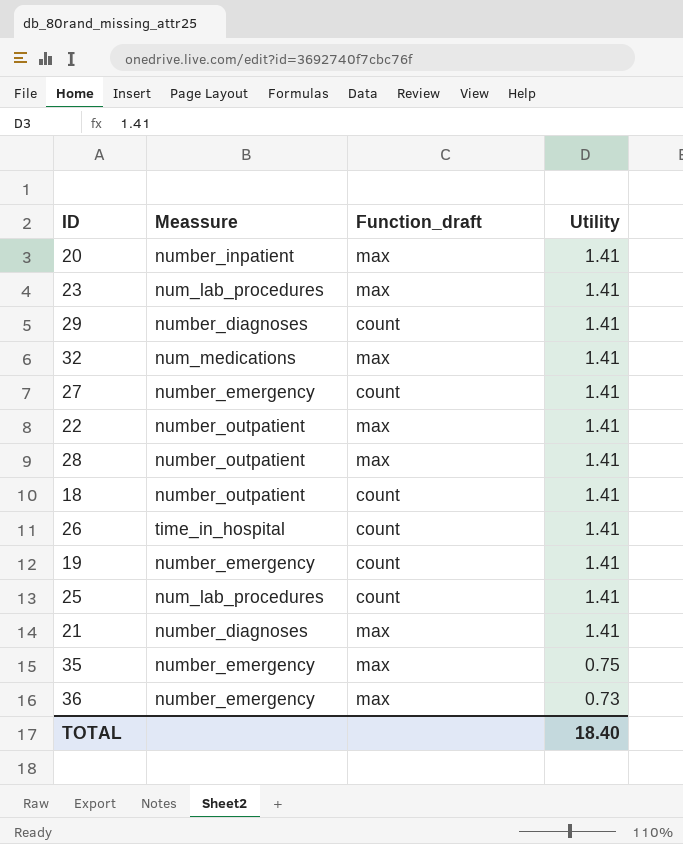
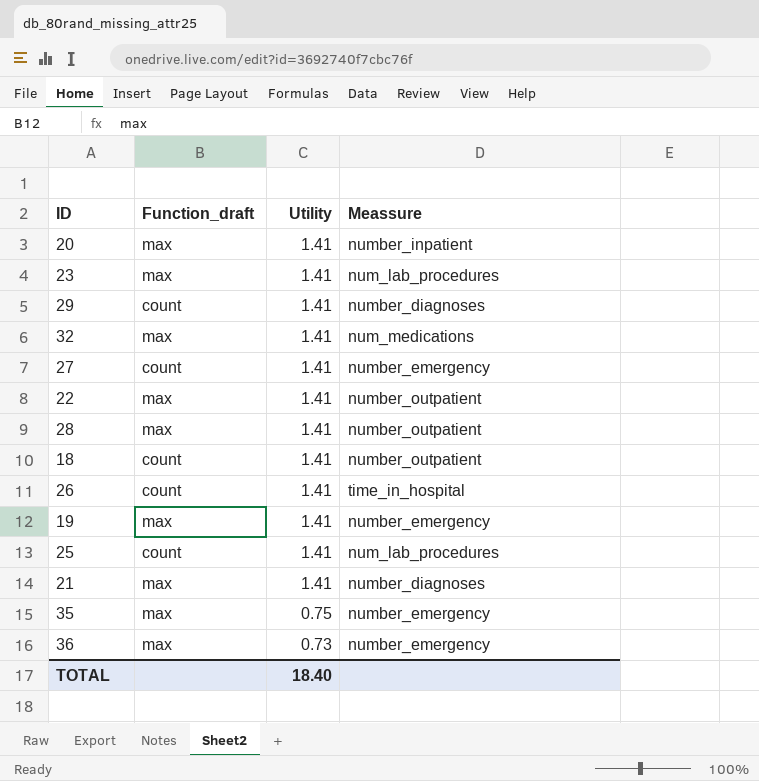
column Meassure | position: 2 -> 4
19 | Function_draft: count -> max

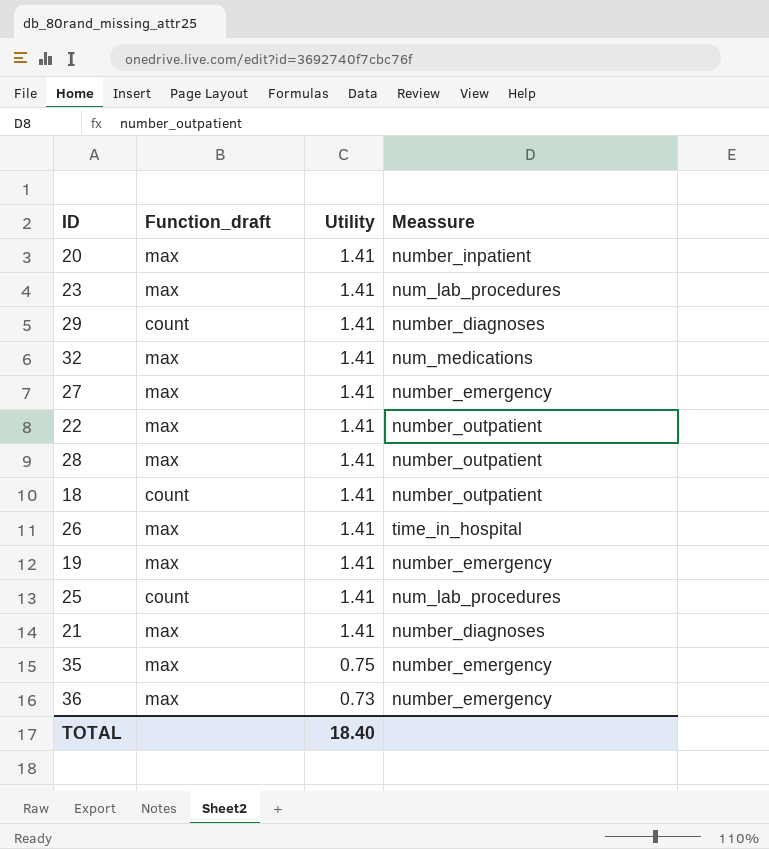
27 | Function_draft: count -> max
26 | Function_draft: count -> max

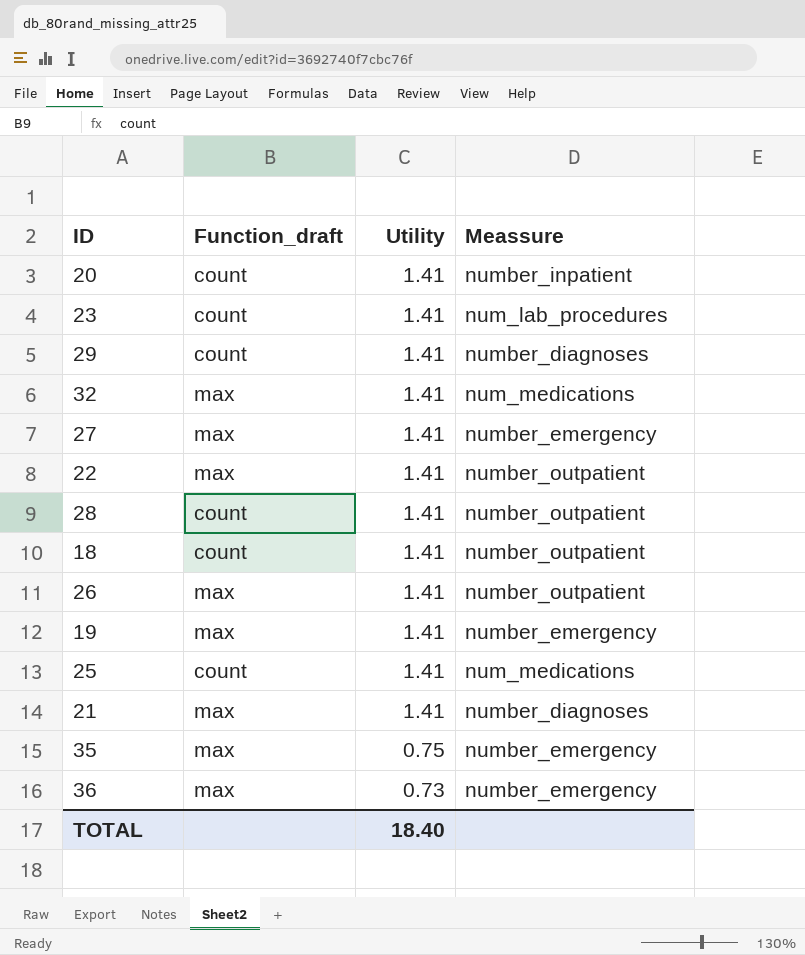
20 | Function_draft: max -> count
23 | Function_draft: max -> count
28 | Function_draft: max -> count
26 | Meassure: time_in_hospital -> number_outpatient
25 | Meassure: num_lab_procedures -> num_medications

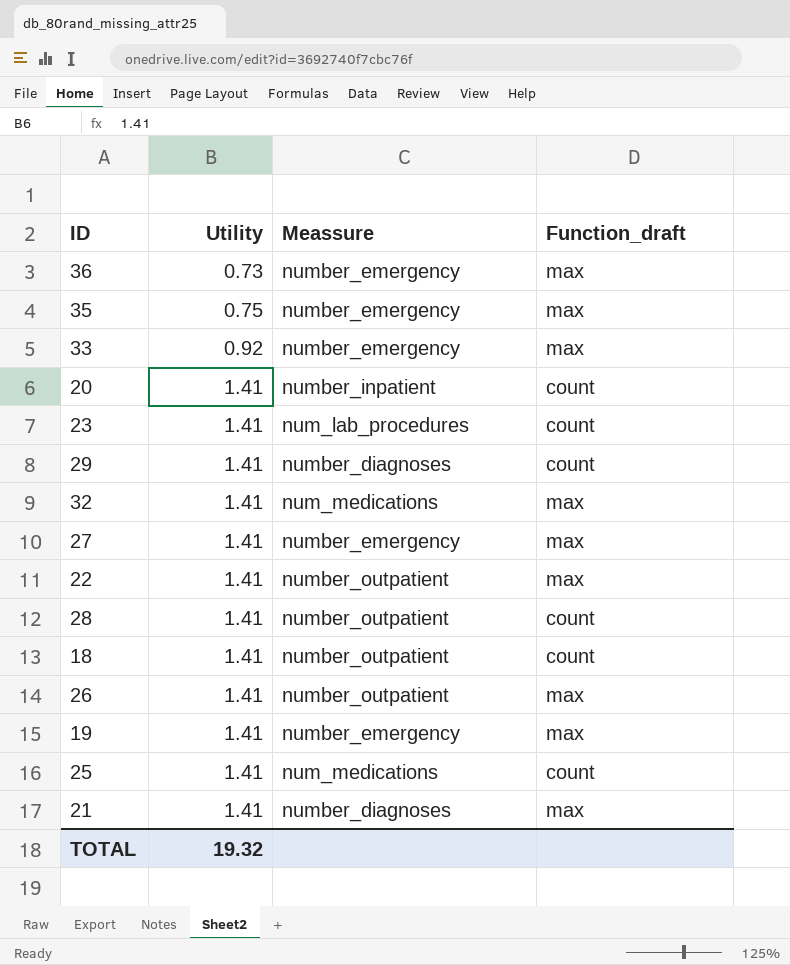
row order: Utility descending -> Utility ascending
column Function_draft | position: 2 -> 4
row 33: none -> 0.92 | number_emergency | max
TOTAL | Utility: 18.40 -> 19.32

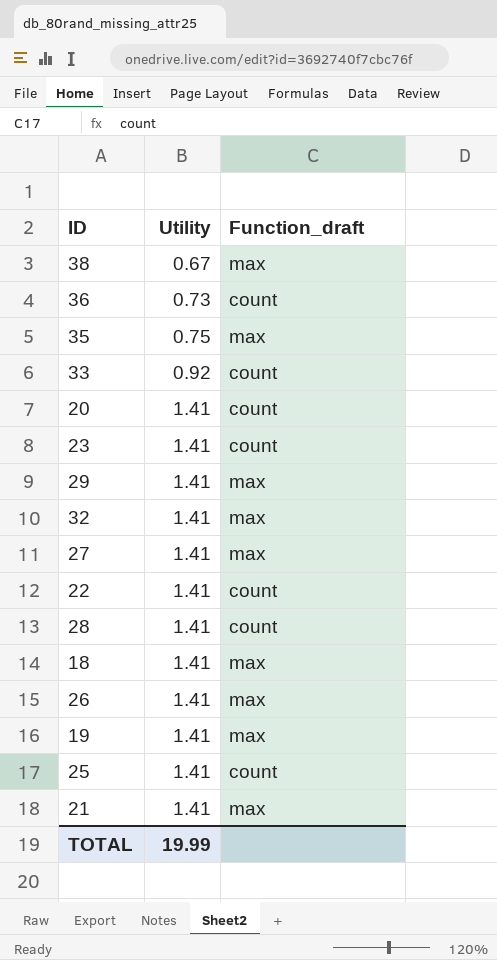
column Meassure | position: 3 -> none
row 38: none -> 0.67 | max
36 | Function_draft: max -> count
33 | Function_draft: max -> count
29 | Function_draft: count -> max
22 | Function_draft: max -> count
18 | Function_draft: count -> max
TOTAL | Utility: 19.32 -> 19.99

